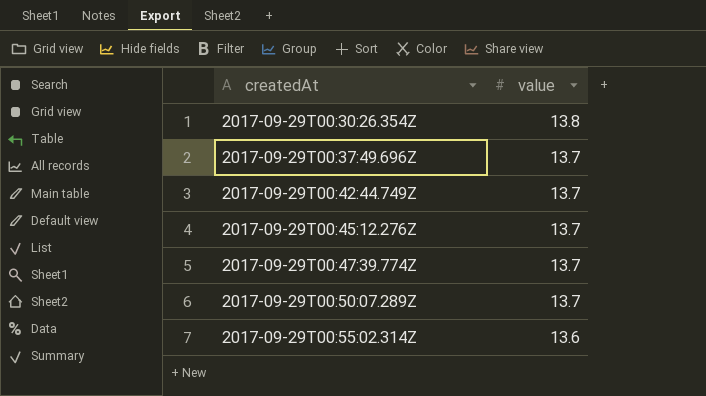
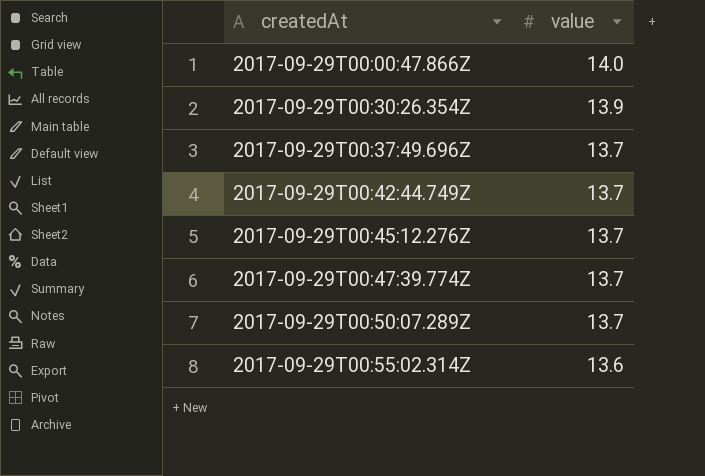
row 2017-09-29T00:00:47.866Z: none -> 14.0
2017-09-29T00:30:26.354Z | value: 13.8 -> 13.9

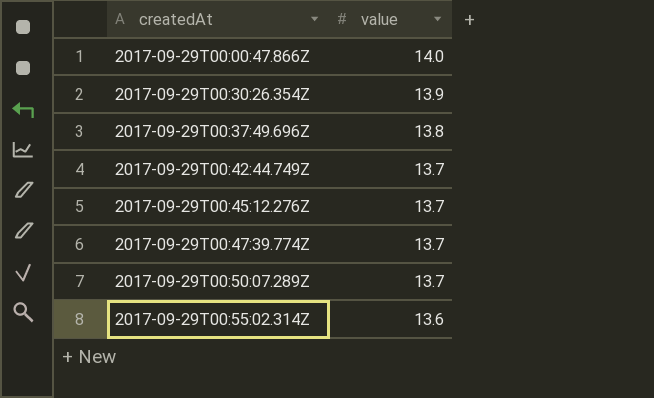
2017-09-29T00:37:49.696Z | value: 13.7 -> 13.8

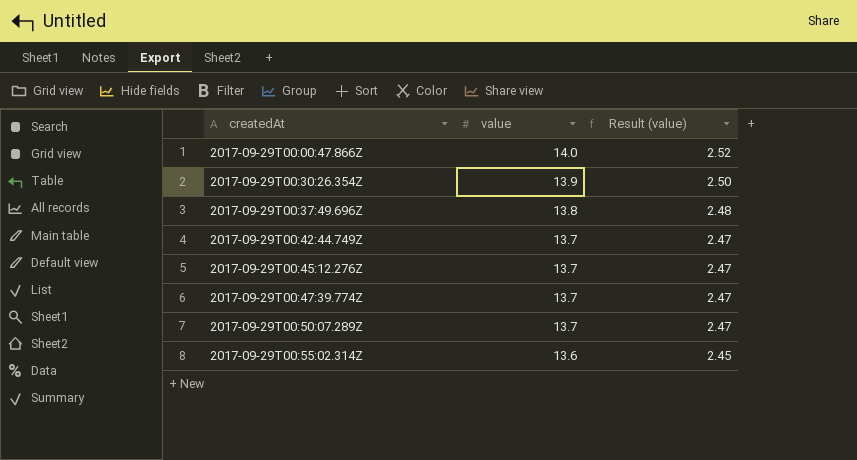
column Result (value) | formula: none -> [value] * 0.18

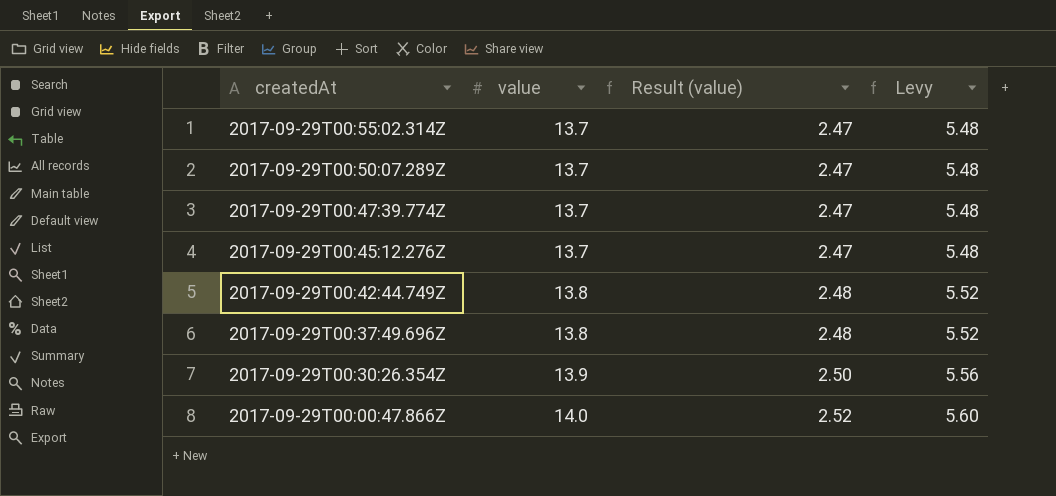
row order: createdAt ascending -> createdAt descending
column Levy | formula: none -> [value] * 0.4
2017-09-29T00:55:02.314Z | value: 13.6 -> 13.7
2017-09-29T00:55:02.314Z | Result (value): 2.45 -> 2.47
2017-09-29T00:42:44.749Z | value: 13.7 -> 13.8
2017-09-29T00:42:44.749Z | Result (value): 2.47 -> 2.48

